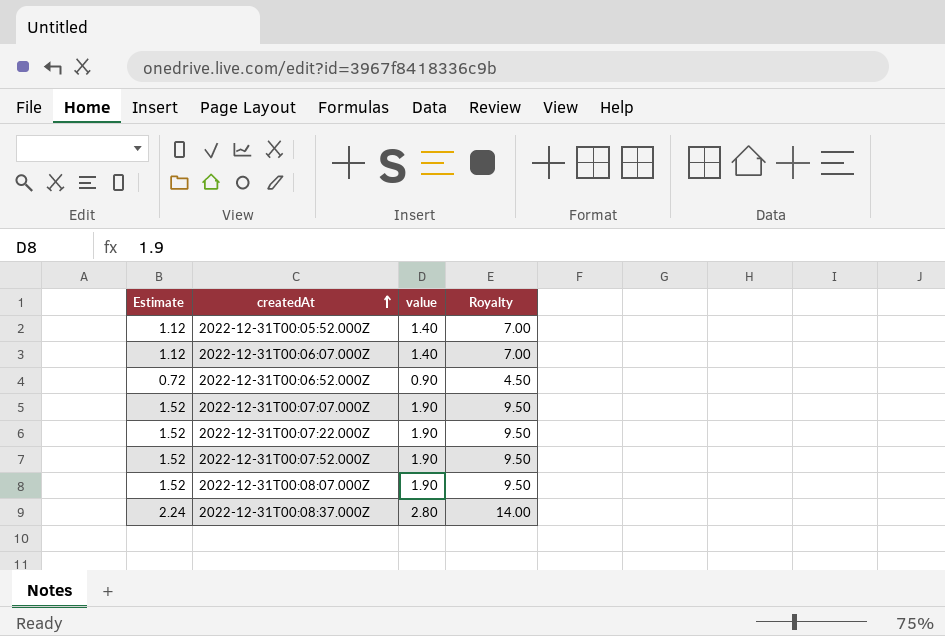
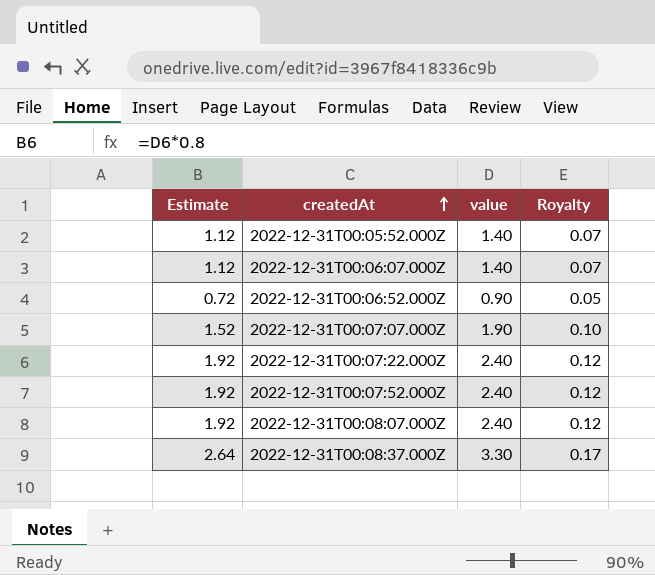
column Royalty | formula: [value] * 5 -> [value] * 0.05
2022-12-31T00:07:22.000Z | Estimate: 1.52 -> 1.92
2022-12-31T00:07:22.000Z | value: 1.90 -> 2.40
2022-12-31T00:07:52.000Z | Estimate: 1.52 -> 1.92
2022-12-31T00:07:52.000Z | value: 1.90 -> 2.40
2022-12-31T00:08:07.000Z | Estimate: 1.52 -> 1.92
2022-12-31T00:08:07.000Z | value: 1.90 -> 2.40
2022-12-31T00:08:37.000Z | Estimate: 2.24 -> 2.64
2022-12-31T00:08:37.000Z | value: 2.80 -> 3.30

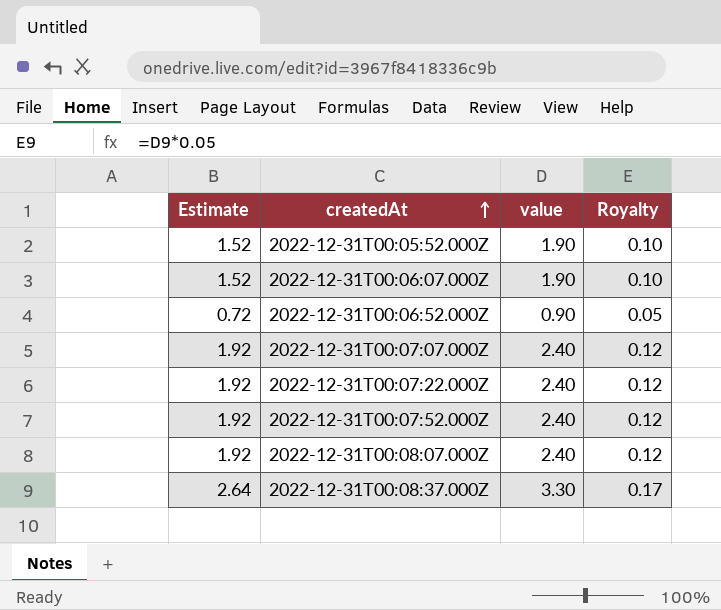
2022-12-31T00:05:52.000Z | Estimate: 1.12 -> 1.52
2022-12-31T00:05:52.000Z | value: 1.40 -> 1.90
2022-12-31T00:05:52.000Z | Royalty: 0.07 -> 0.10
2022-12-31T00:06:07.000Z | Estimate: 1.12 -> 1.52
2022-12-31T00:06:07.000Z | value: 1.40 -> 1.90
2022-12-31T00:06:07.000Z | Royalty: 0.07 -> 0.10
2022-12-31T00:07:07.000Z | Estimate: 1.52 -> 1.92
2022-12-31T00:07:07.000Z | value: 1.90 -> 2.40
2022-12-31T00:07:07.000Z | Royalty: 0.10 -> 0.12

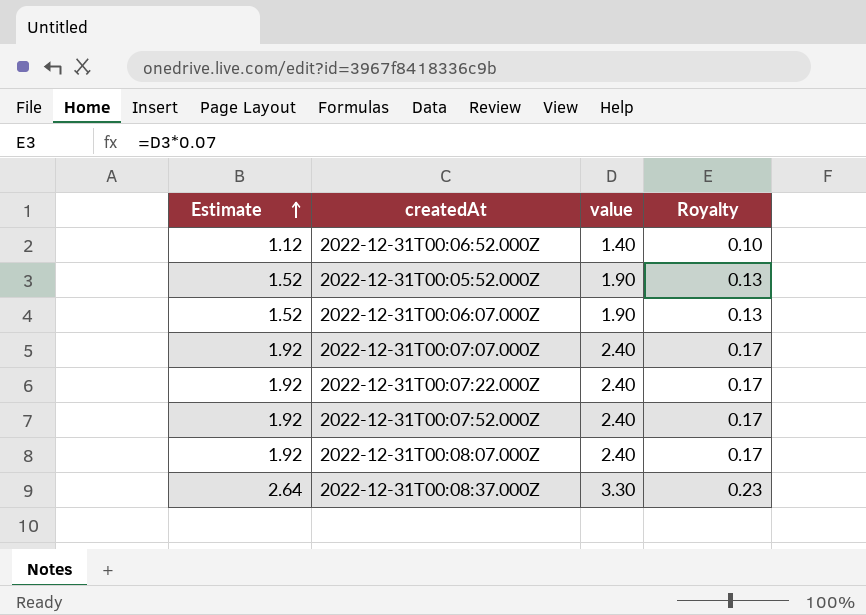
row order: createdAt ascending -> Estimate ascending
column Royalty | formula: [value] * 0.05 -> [value] * 0.07
2022-12-31T00:06:52.000Z | Estimate: 0.72 -> 1.12
2022-12-31T00:06:52.000Z | value: 0.90 -> 1.40

